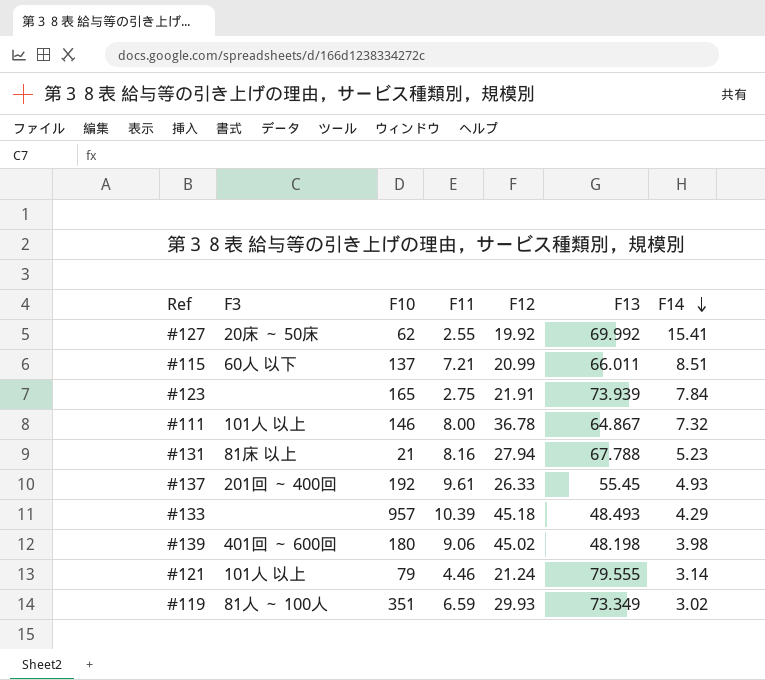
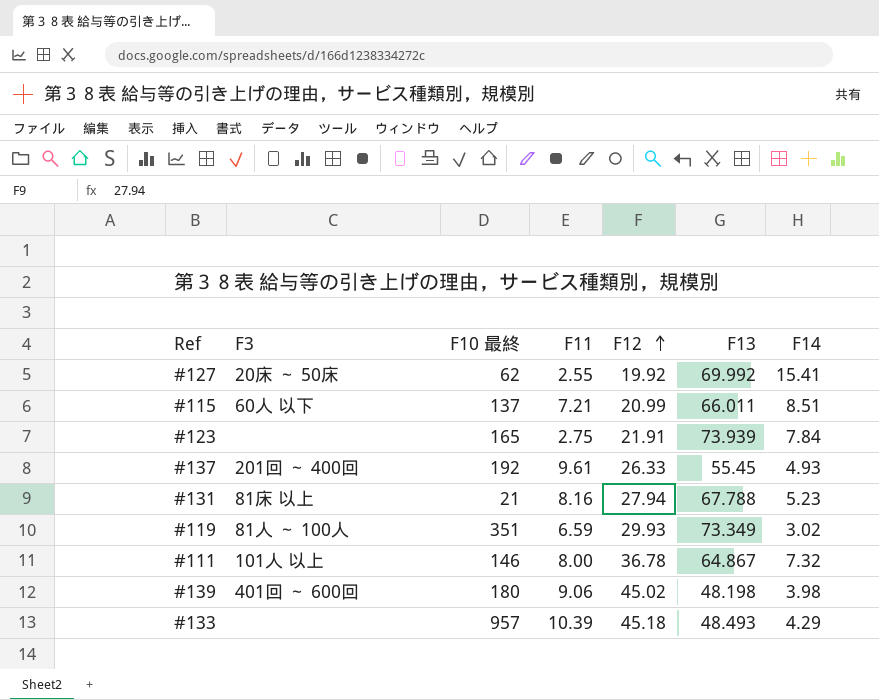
row order: F14 descending -> F12 ascending
column name: F10 -> F10 最終
row #121: 101人 以上 | 79 | 4.46 | 21.24 | 79.555 | 3.14 -> none

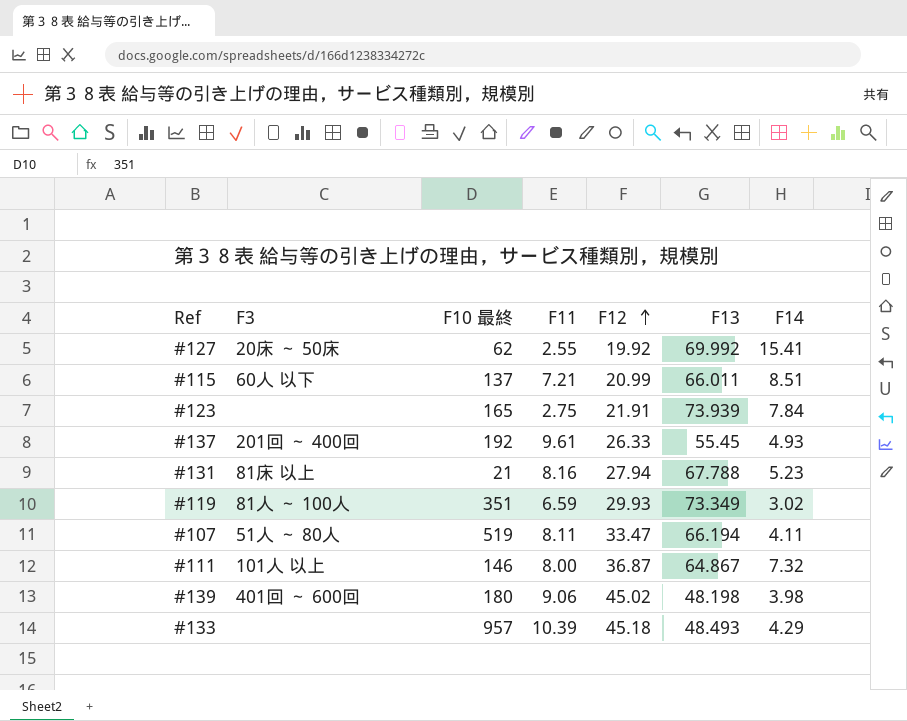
row #107: none -> 51人 ～ 80人 | 519 | 8.11 | 33.47 | 66.194 | 4.11
#111 | F12: 36.78 -> 36.87

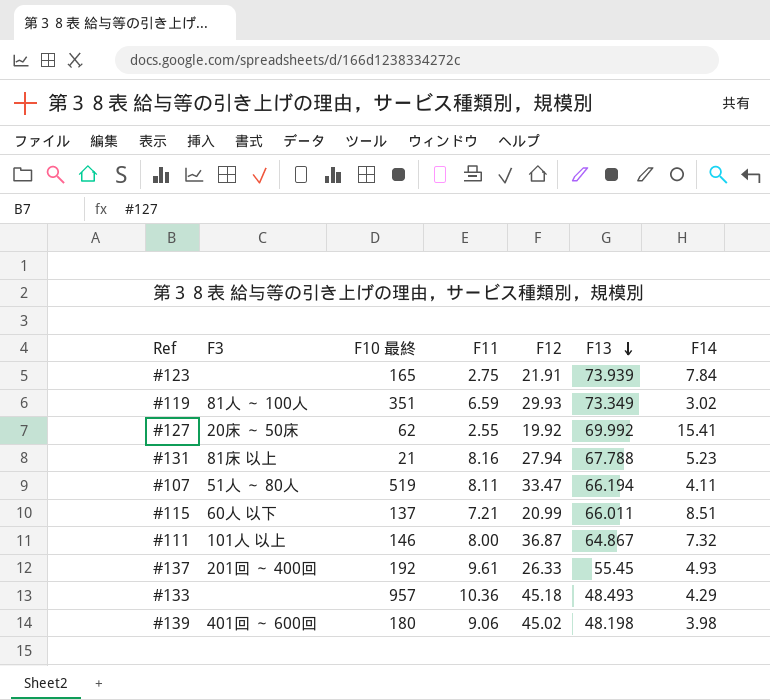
row order: F12 ascending -> F13 descending
#133 | F11: 10.39 -> 10.36

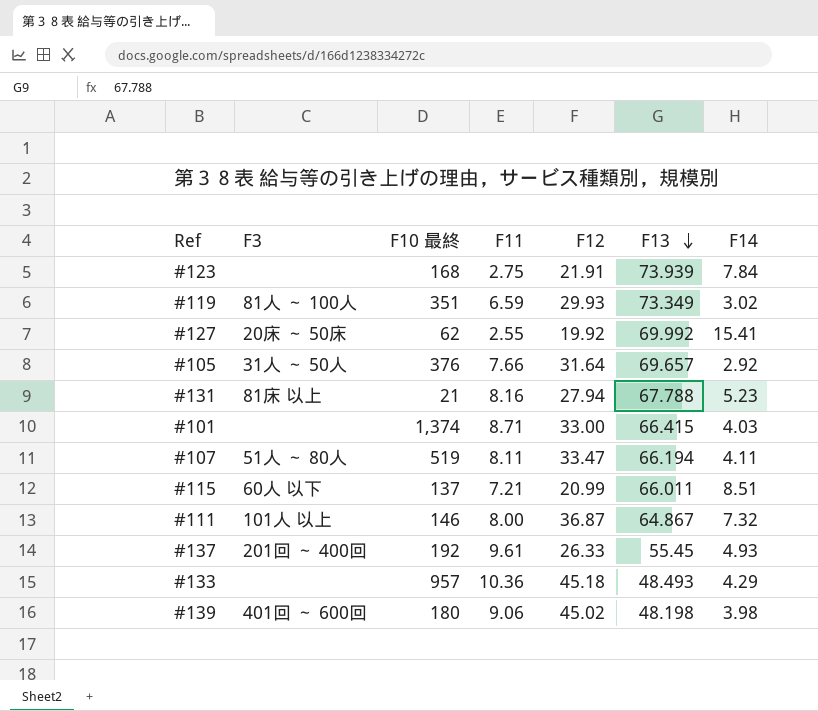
#123 | F10 最終: 165 -> 168
row #105: none -> 31人 ～ 50人 | 376 | 7.66 | 31.64 | 69.657 | 2.92
row #101: none -> none | 1,374 | 8.71 | 33.00 | 66.415 | 4.03

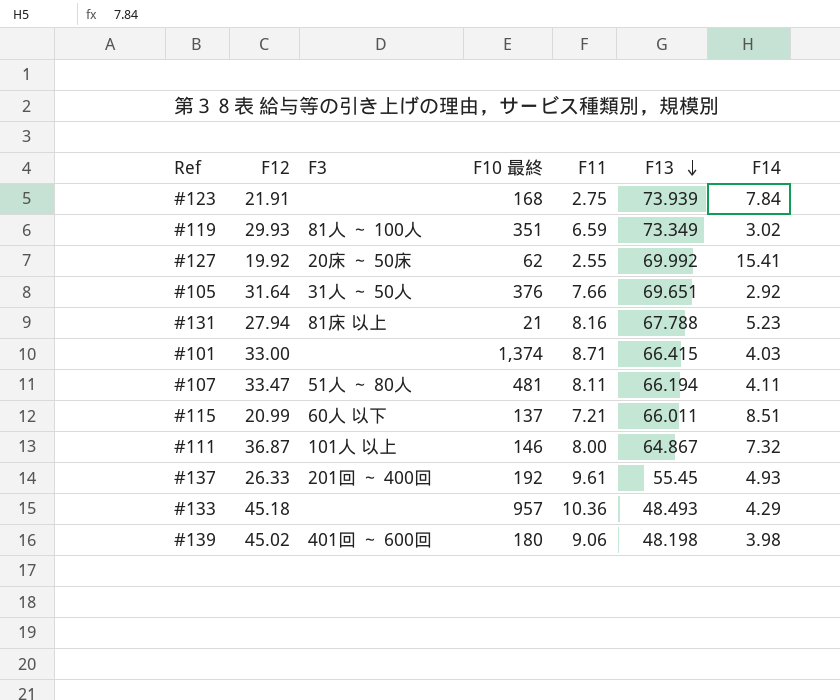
column F12 | position: 5 -> 2
#105 | F13: 69.657 -> 69.651
#107 | F10 最終: 519 -> 481

